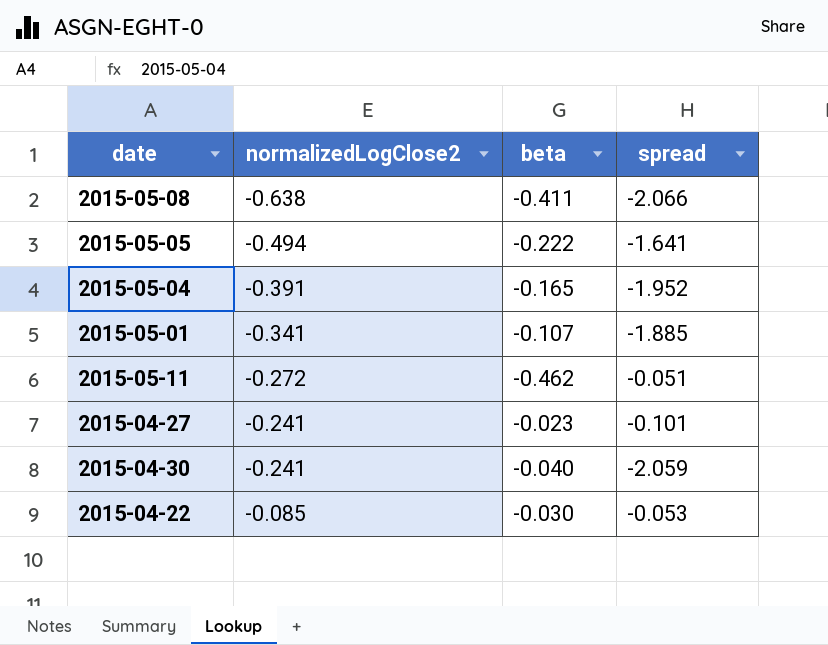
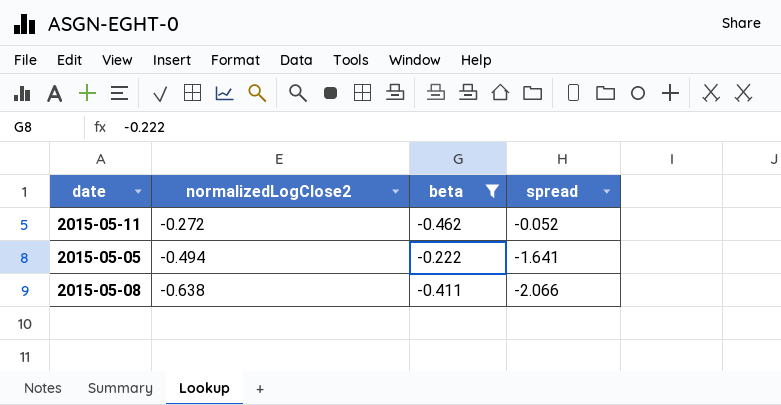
filter: none -> beta <= -0.222
row order: normalizedLogClose2 ascending -> normalizedLogClose2 descending
2015-05-11 | spread: -0.051 -> -0.052

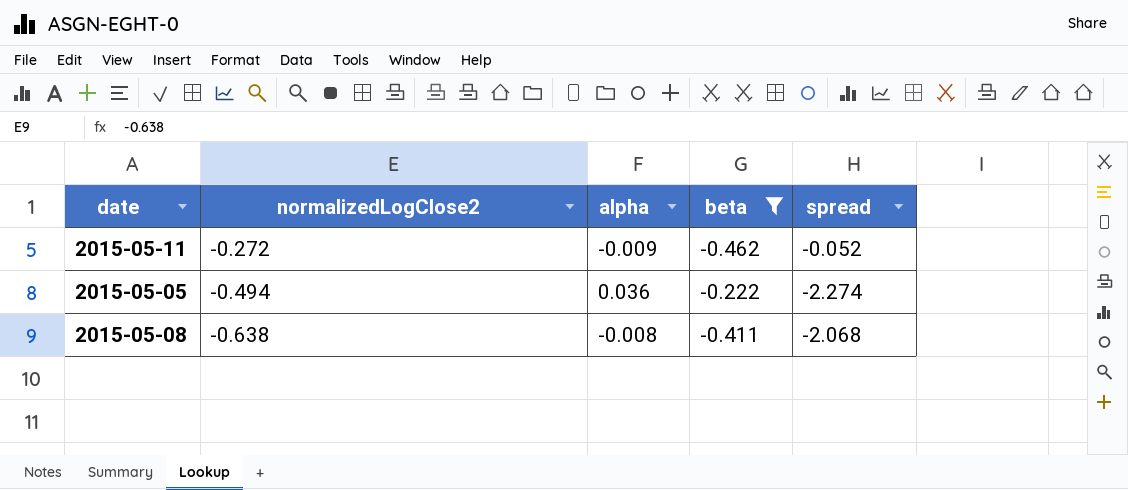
column alpha | position: none -> 3
2015-05-05 | spread: -1.641 -> -2.274
2015-05-08 | spread: -2.066 -> -2.068

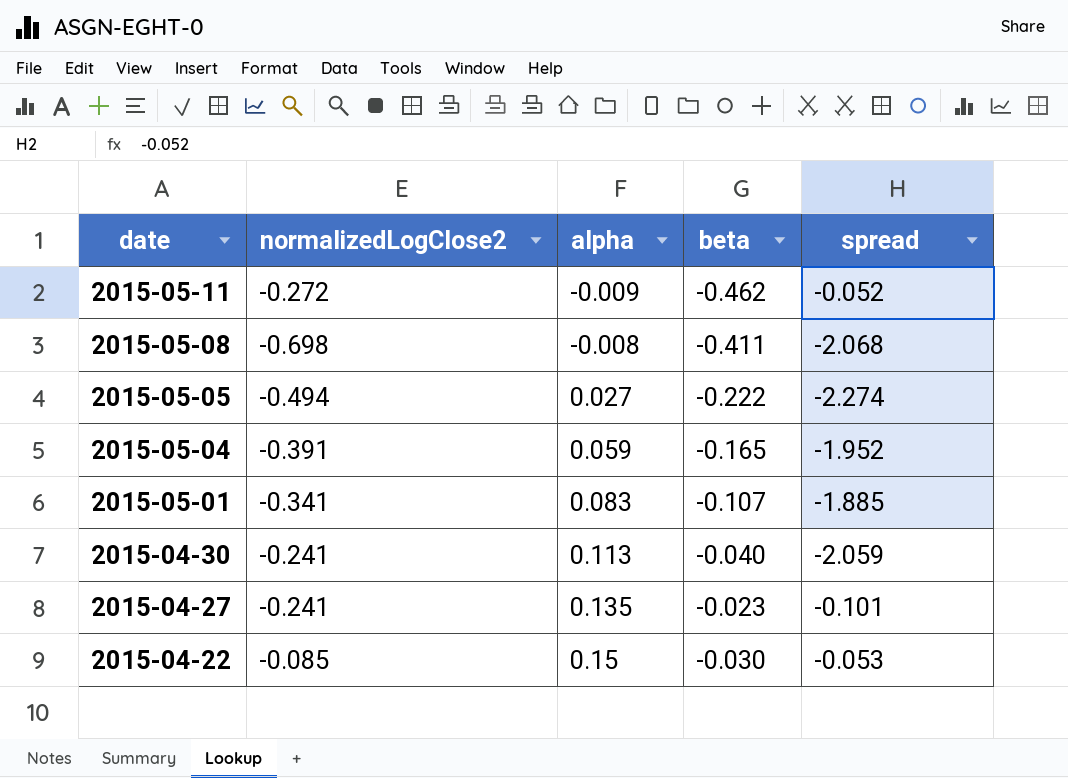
filter: beta <= -0.222 -> none
row order: normalizedLogClose2 descending -> date descending
2015-05-08 | normalizedLogClose2: -0.638 -> -0.698
2015-05-05 | alpha: 0.036 -> 0.027

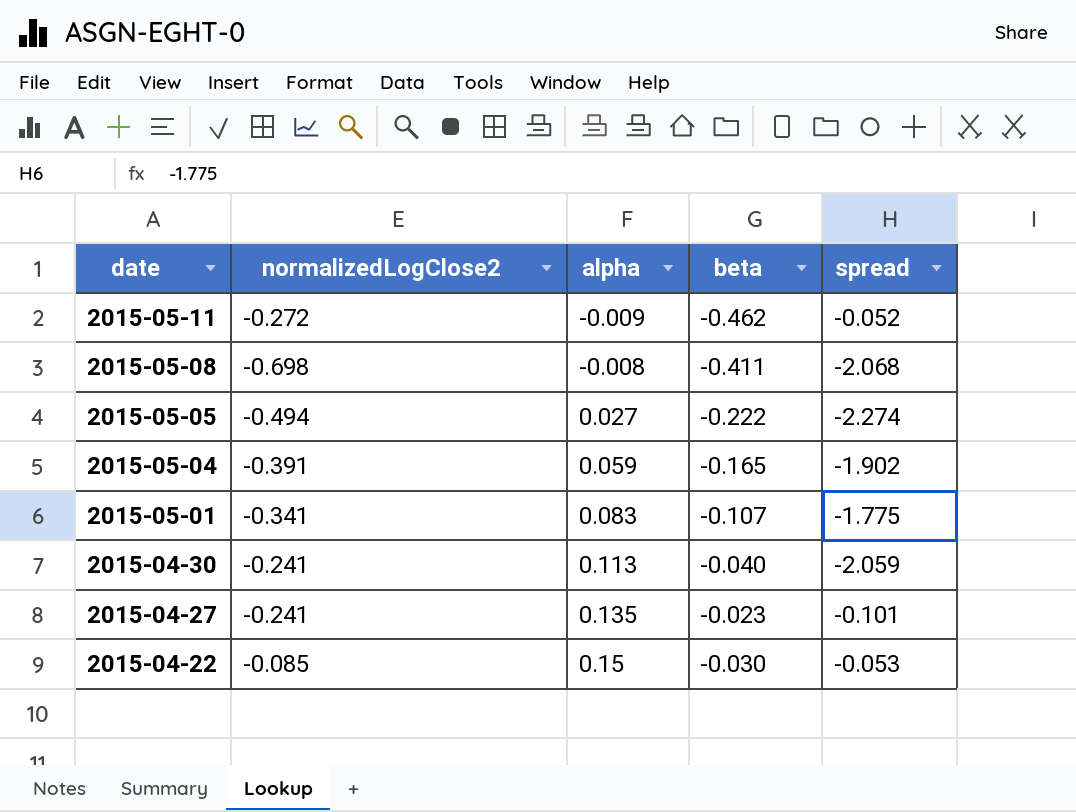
2015-05-04 | spread: -1.952 -> -1.902
2015-05-01 | spread: -1.885 -> -1.775

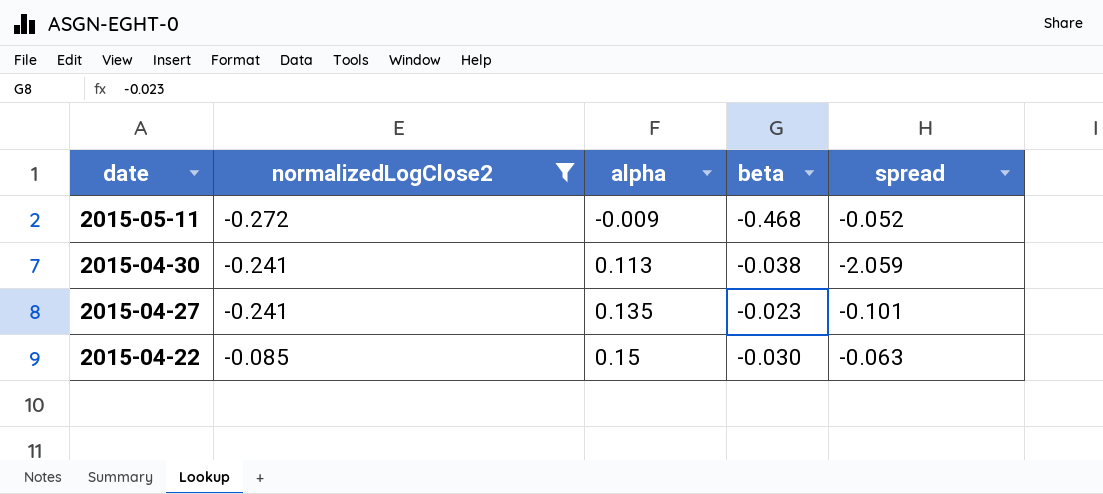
filter: none -> normalizedLogClose2 >= -0.272
2015-05-11 | beta: -0.462 -> -0.468
2015-04-30 | beta: -0.040 -> -0.038
2015-04-22 | spread: -0.053 -> -0.063

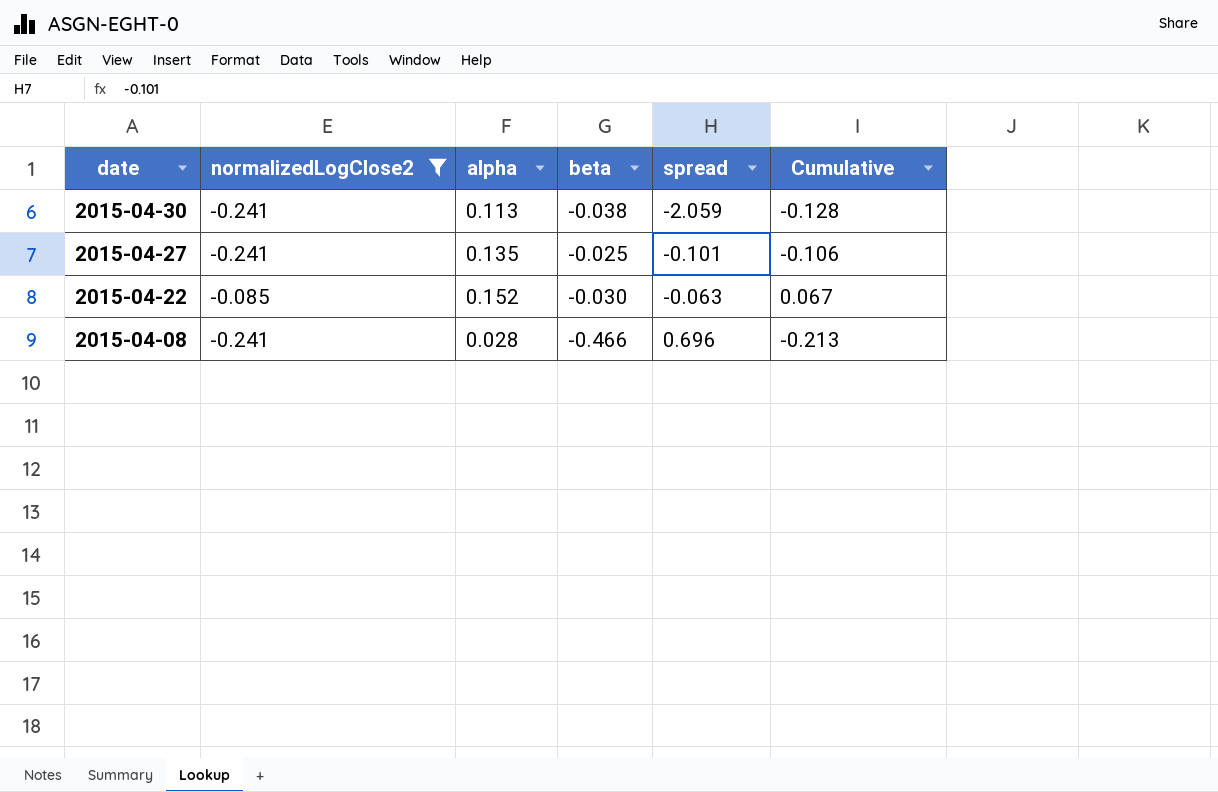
column Cumulative | formula: none -> [normalizedLogClose2] + [alpha]
row 2015-05-11: -0.272 | -0.009 | -0.468 | -0.052 -> none
2015-04-27 | beta: -0.023 -> -0.025
2015-04-22 | alpha: 0.15 -> 0.152
row 2015-04-08: none -> -0.241 | 0.028 | -0.466 | 0.696 | -0.213

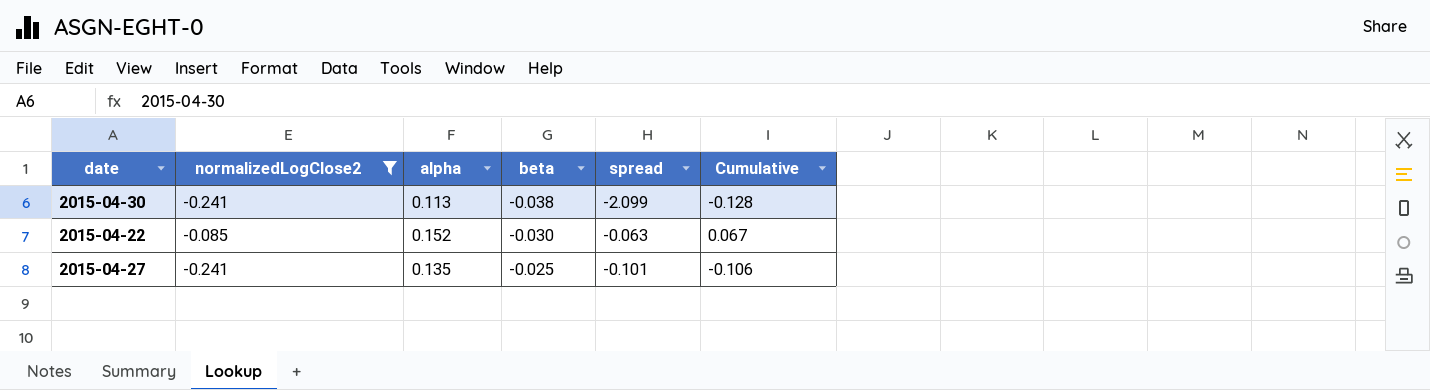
row order: date descending -> beta ascending
row 2015-04-08: -0.241 | 0.028 | -0.466 | 0.696 | -0.213 -> none
2015-04-30 | spread: -2.059 -> -2.099

